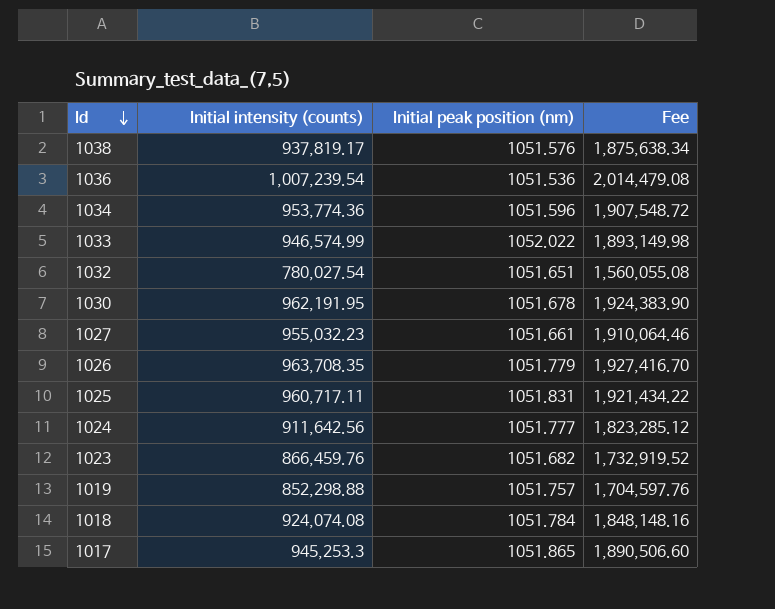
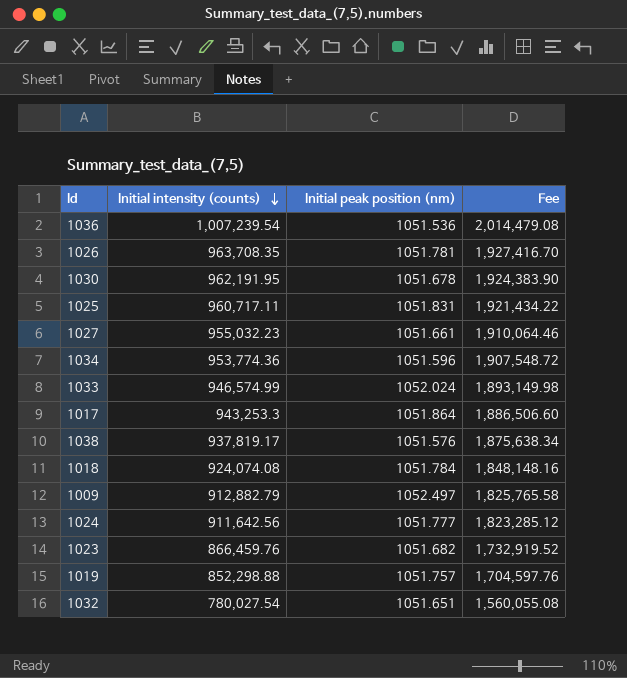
row order: Id descending -> Initial intensity (counts) descending
1026 | Initial peak position (nm): 1051.779 -> 1051.781
1033 | Initial peak position (nm): 1052.022 -> 1052.024
1017 | Initial intensity (counts): 945,253.3 -> 943,253.3
1017 | Initial peak position (nm): 1051.865 -> 1051.864
1017 | Fee: 1,890,506.60 -> 1,886,506.60
row 1009: none -> 912,882.79 | 1052.497 | 1,825,765.58

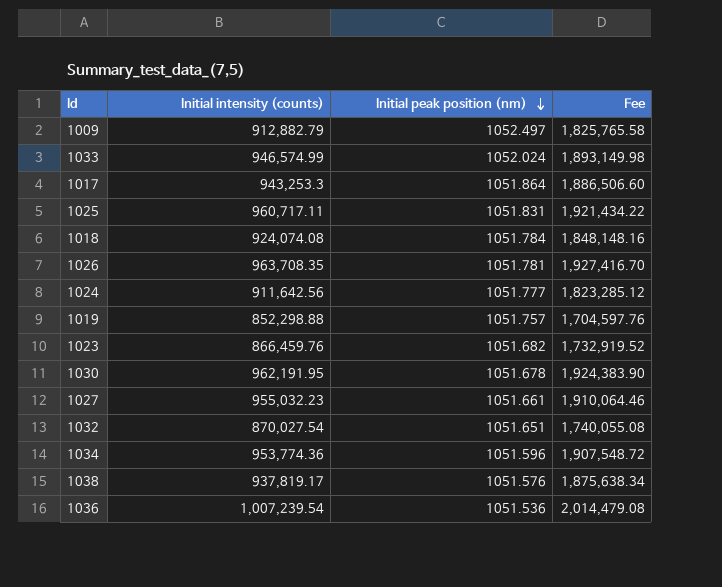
row order: Initial intensity (counts) descending -> Initial peak position (nm) descending
1032 | Initial intensity (counts): 780,027.54 -> 870,027.54
1032 | Fee: 1,560,055.08 -> 1,740,055.08

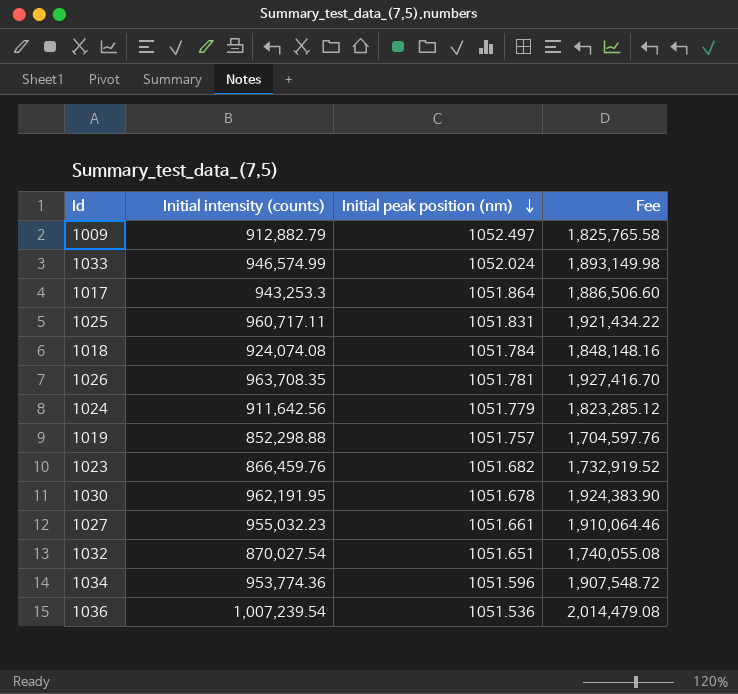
row 1038: 937,819.17 | 1051.576 | 1,875,638.34 -> none
1024 | Initial peak position (nm): 1051.777 -> 1051.779

